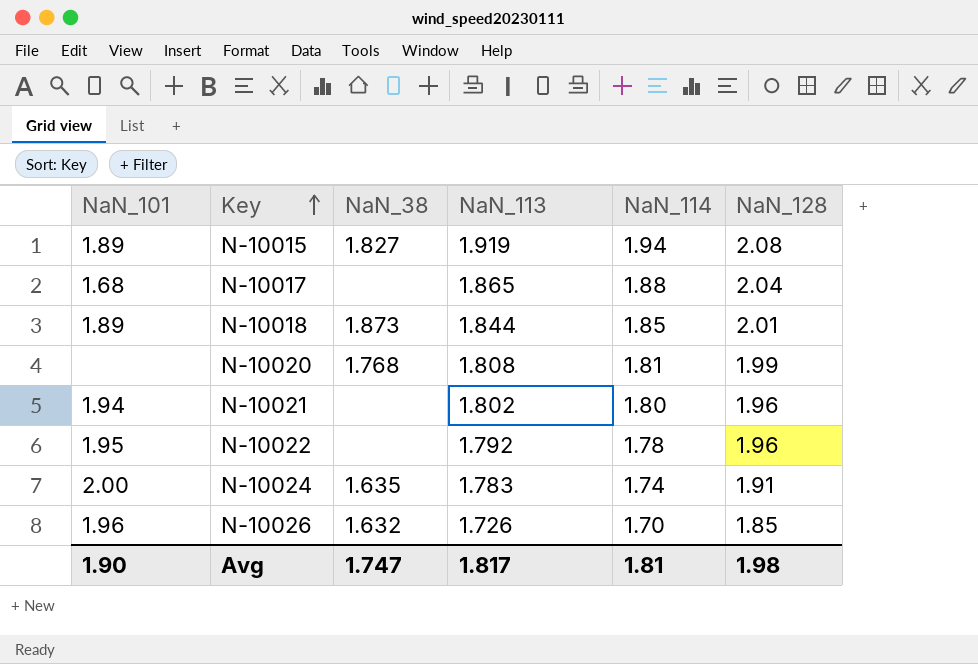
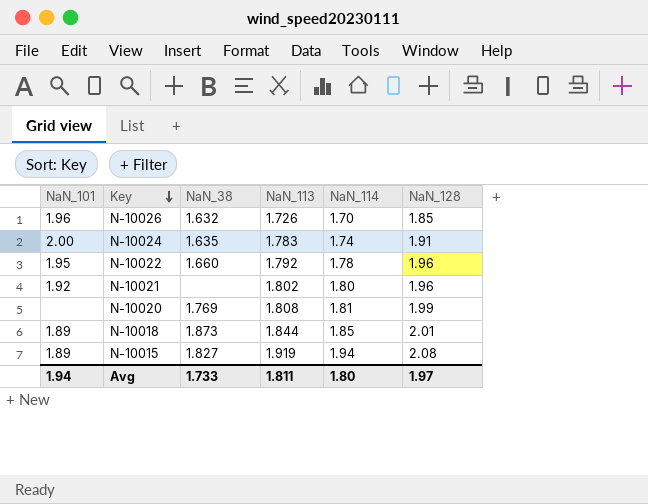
row order: Key ascending -> Key descending
row N-10017: 1.68 | none | 1.865 | 1.88 | 2.04 -> none
N-10022 | NaN_38: none -> 1.660
N-10021 | NaN_101: 1.94 -> 1.92
N-10020 | NaN_38: 1.768 -> 1.769
Avg | NaN_101: 1.90 -> 1.94
Avg | NaN_38: 1.747 -> 1.733
Avg | NaN_113: 1.817 -> 1.811
Avg | NaN_114: 1.81 -> 1.80
Avg | NaN_128: 1.98 -> 1.97

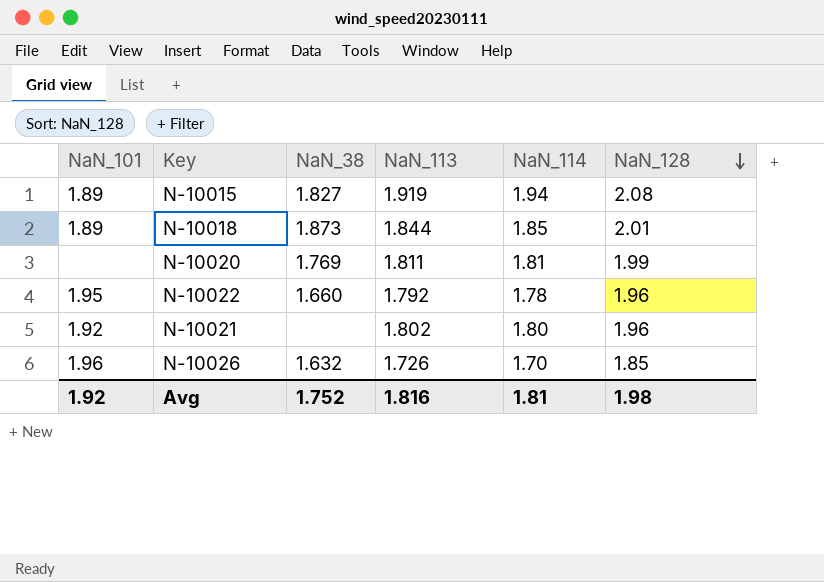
row order: Key descending -> NaN_128 descending
row N-10024: 2.00 | 1.635 | 1.783 | 1.74 | 1.91 -> none
N-10020 | NaN_113: 1.808 -> 1.811
Avg | NaN_101: 1.94 -> 1.92
Avg | NaN_38: 1.733 -> 1.752
Avg | NaN_113: 1.811 -> 1.816
Avg | NaN_114: 1.80 -> 1.81
Avg | NaN_128: 1.97 -> 1.98

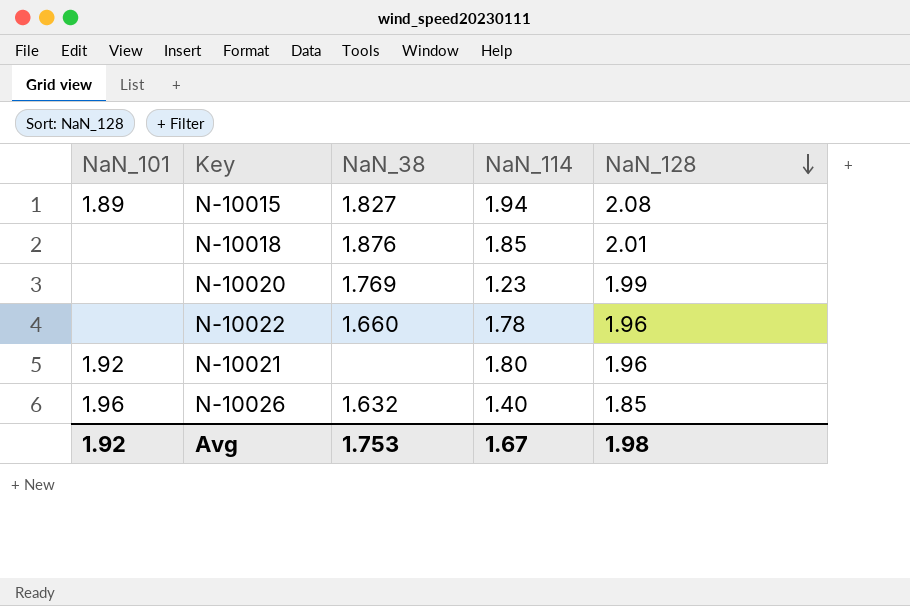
column NaN_113 | position: 4 -> none
N-10018 | NaN_101: 1.89 -> none
N-10018 | NaN_38: 1.873 -> 1.876
N-10020 | NaN_114: 1.81 -> 1.23
N-10022 | NaN_101: 1.95 -> none
N-10026 | NaN_114: 1.70 -> 1.40
Avg | NaN_38: 1.752 -> 1.753
Avg | NaN_114: 1.81 -> 1.67

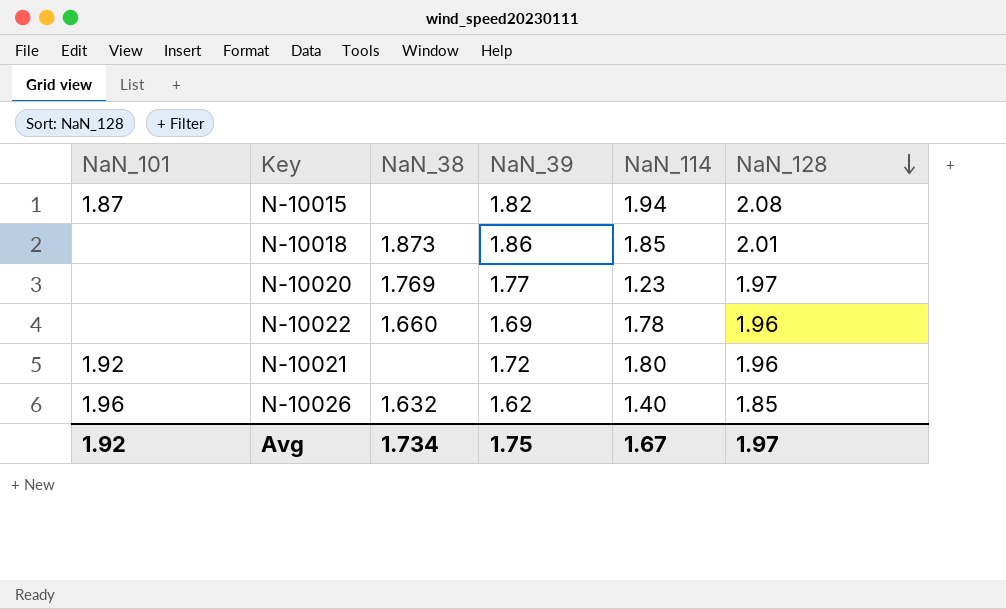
column NaN_39 | position: none -> 4
N-10015 | NaN_101: 1.89 -> 1.87
N-10015 | NaN_38: 1.827 -> none
N-10018 | NaN_38: 1.876 -> 1.873
N-10020 | NaN_128: 1.99 -> 1.97
Avg | NaN_38: 1.753 -> 1.734
Avg | NaN_128: 1.98 -> 1.97

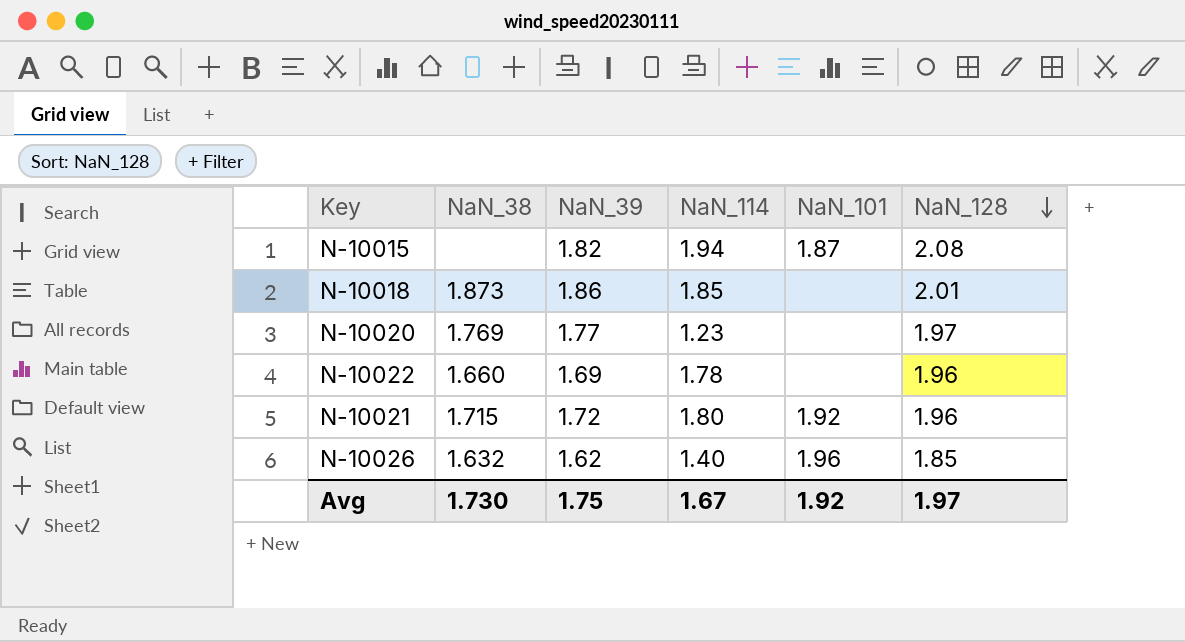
column NaN_101 | position: 1 -> 5
N-10021 | NaN_38: none -> 1.715
Avg | NaN_38: 1.734 -> 1.730

